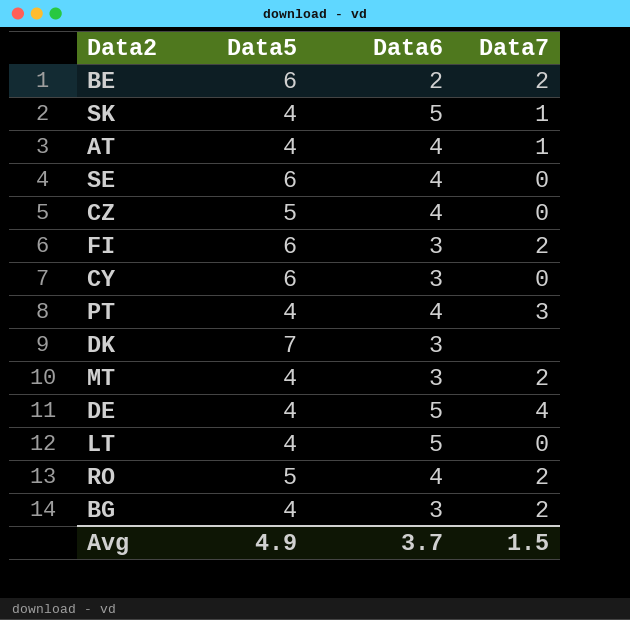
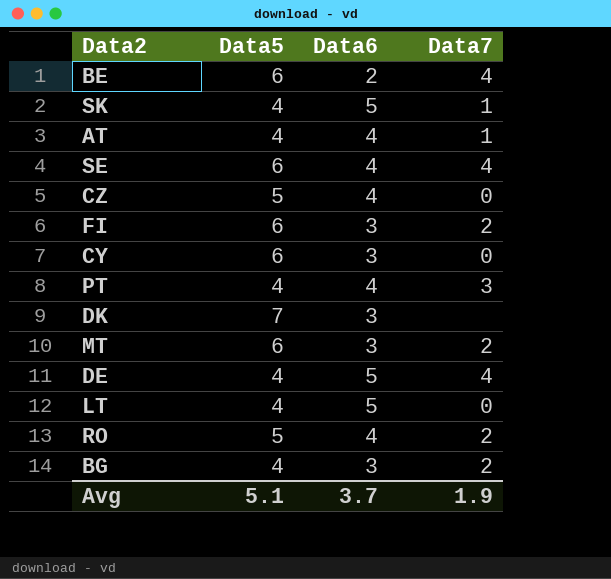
BE | Data7: 2 -> 4
SE | Data7: 0 -> 4
MT | Data5: 4 -> 6
Avg | Data5: 4.9 -> 5.1
Avg | Data7: 1.5 -> 1.9

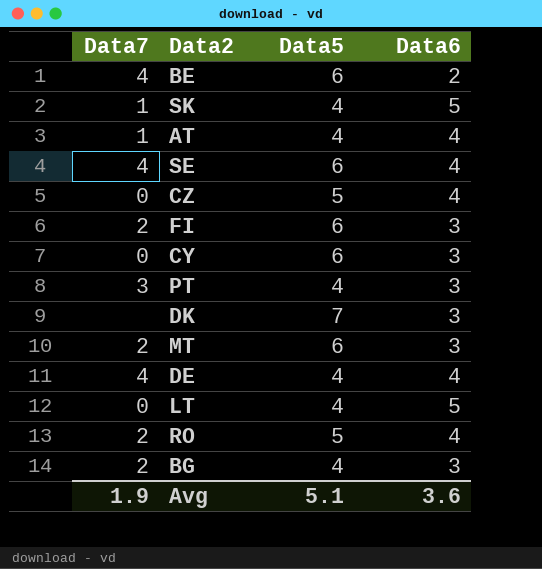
column Data7 | position: 4 -> 1
PT | Data6: 4 -> 3
DE | Data6: 5 -> 4
Avg | Data6: 3.7 -> 3.6

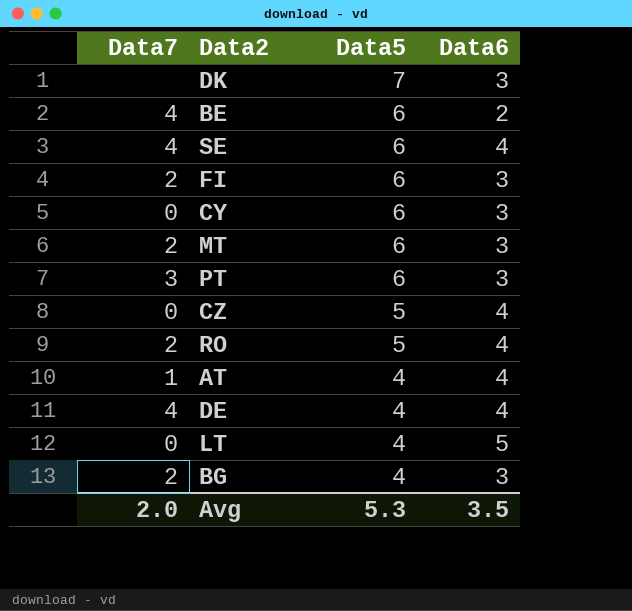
row order: none -> Data5 descending
row SK: 1 | 4 | 5 -> none
PT | Data5: 4 -> 6
Avg | Data7: 1.9 -> 2.0
Avg | Data5: 5.1 -> 5.3
Avg | Data6: 3.6 -> 3.5

